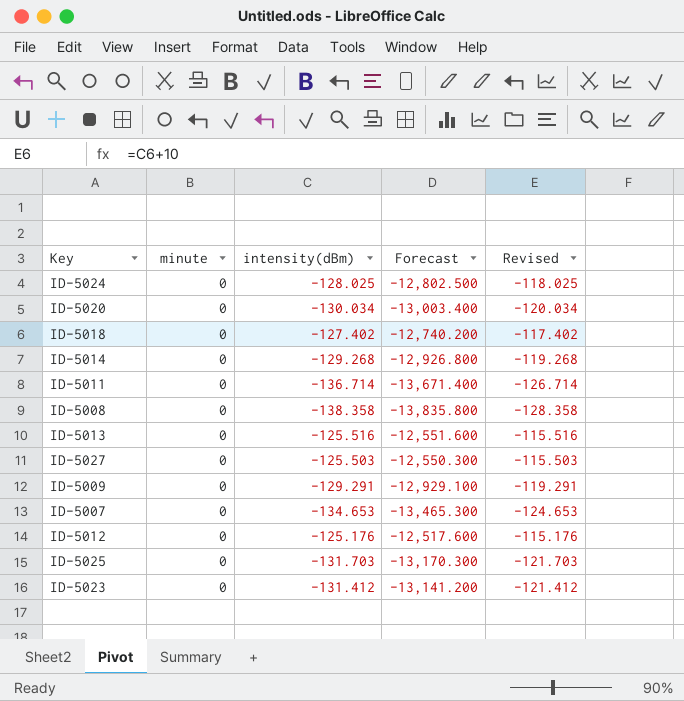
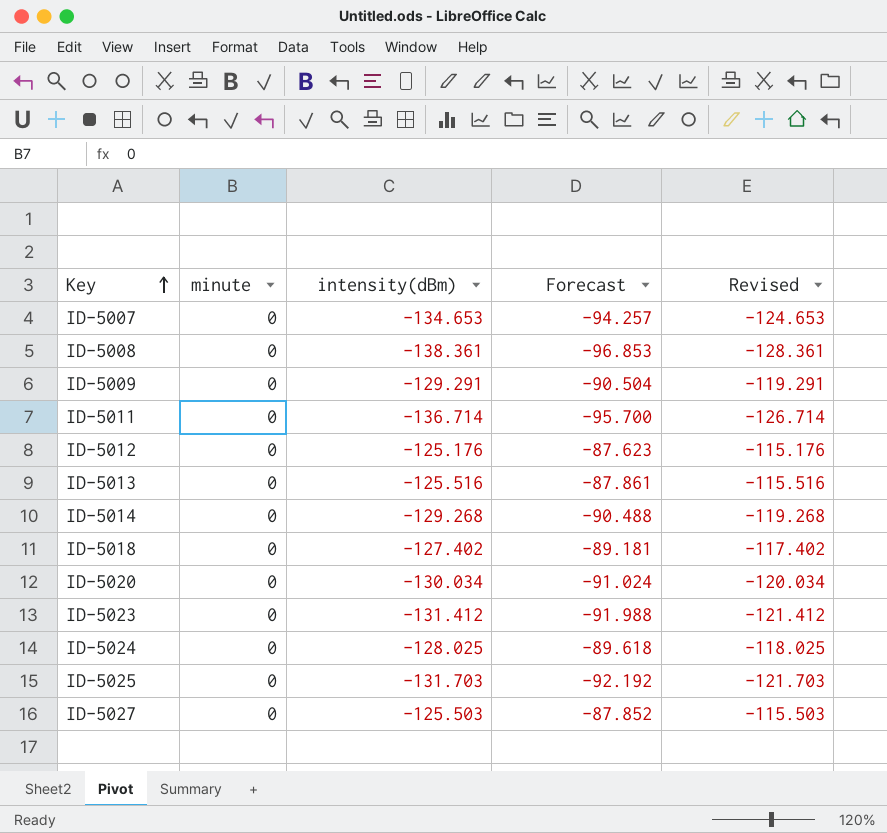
row order: none -> Key ascending
column Forecast | formula: [intensity(dBm)] * 100 -> [intensity(dBm)] * 0.7
ID-5008 | intensity(dBm): -138.358 -> -138.361
ID-5008 | Revised: -128.358 -> -128.361

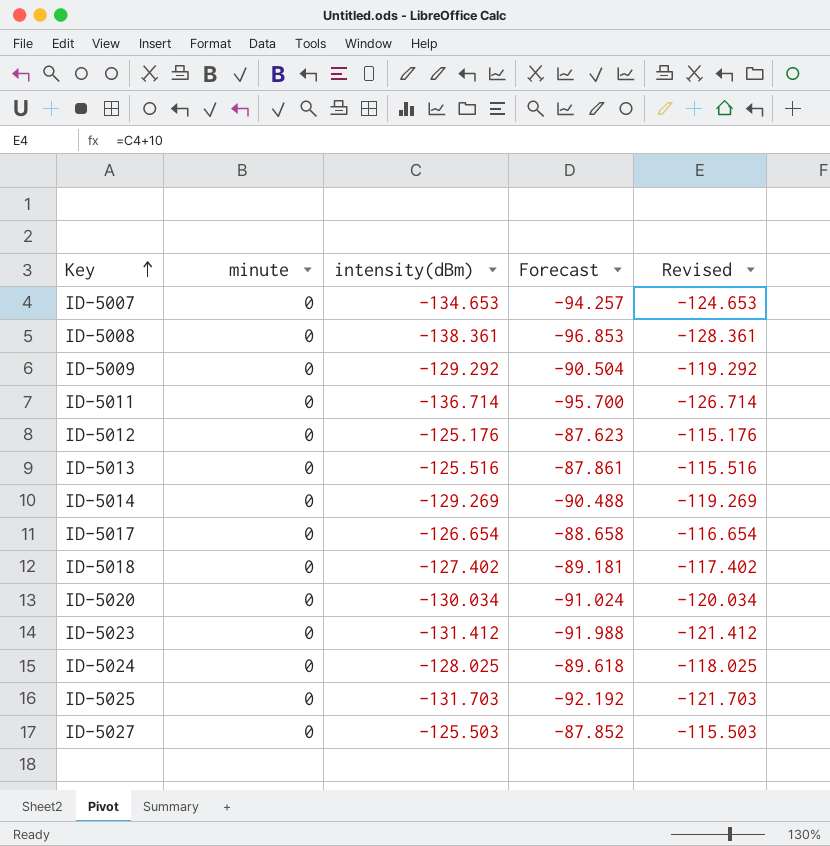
ID-5009 | intensity(dBm): -129.291 -> -129.292
ID-5009 | Revised: -119.291 -> -119.292
ID-5014 | intensity(dBm): -129.268 -> -129.269
ID-5014 | Revised: -119.268 -> -119.269
row ID-5017: none -> 0 | -126.654 | -88.658 | -116.654

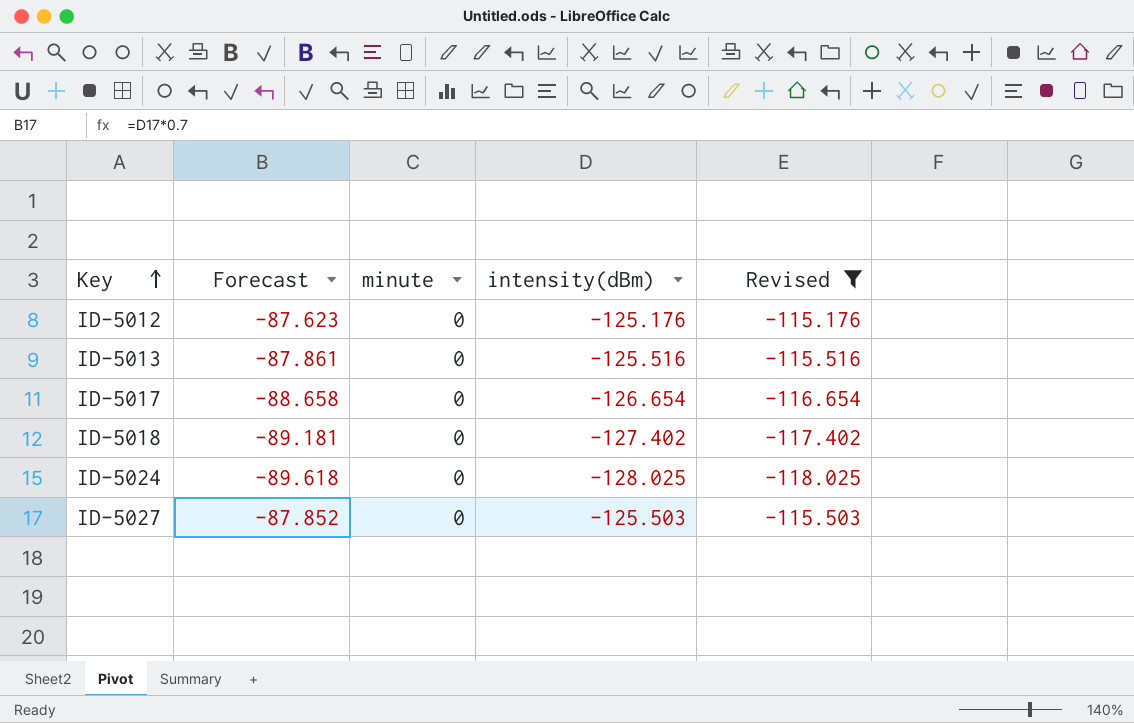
filter: none -> Revised >= -118.025
column Forecast | position: 4 -> 2

